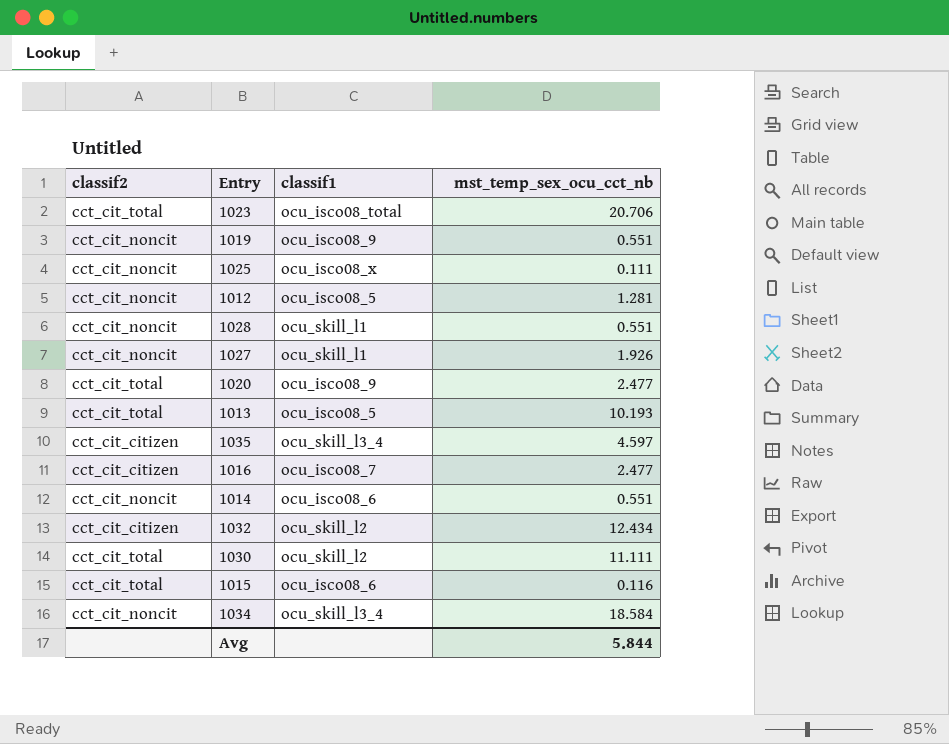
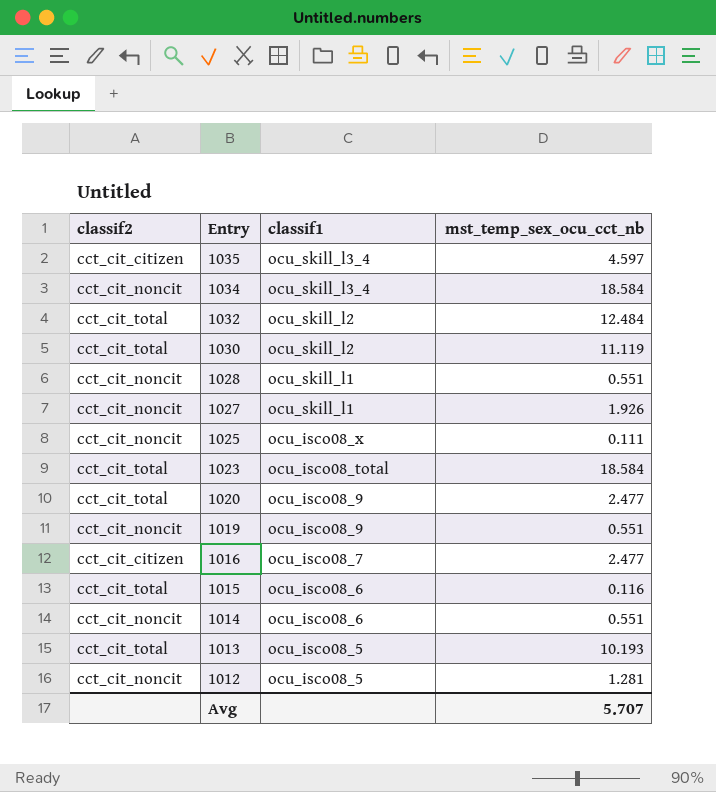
row order: none -> Entry descending
1032 | classif2: cct_cit_citizen -> cct_cit_total
1032 | mst_temp_sex_ocu_cct_nb: 12.434 -> 12.484
1030 | mst_temp_sex_ocu_cct_nb: 11.111 -> 11.119
1023 | mst_temp_sex_ocu_cct_nb: 20.706 -> 18.584
Avg | mst_temp_sex_ocu_cct_nb: 5.844 -> 5.707

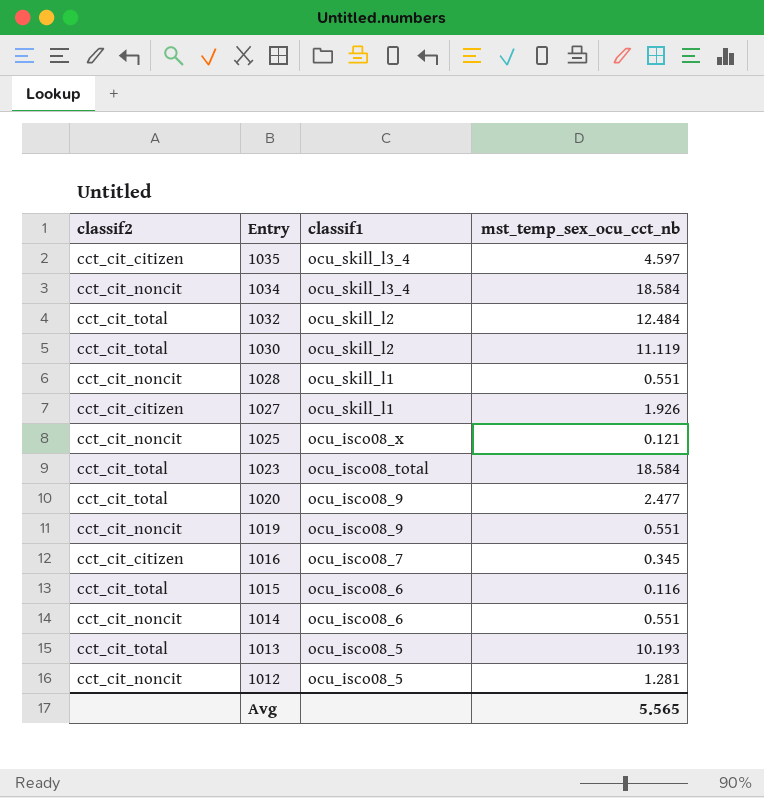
1027 | classif2: cct_cit_noncit -> cct_cit_citizen
1025 | mst_temp_sex_ocu_cct_nb: 0.111 -> 0.121
1016 | mst_temp_sex_ocu_cct_nb: 2.477 -> 0.345
Avg | mst_temp_sex_ocu_cct_nb: 5.707 -> 5.565

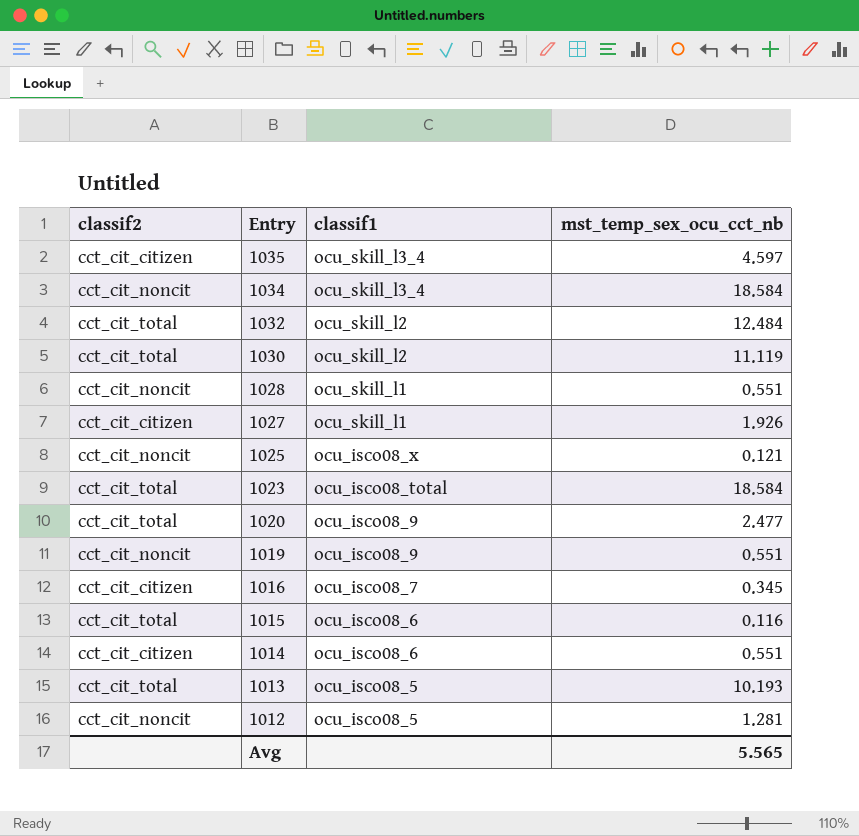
1014 | classif2: cct_cit_noncit -> cct_cit_citizen

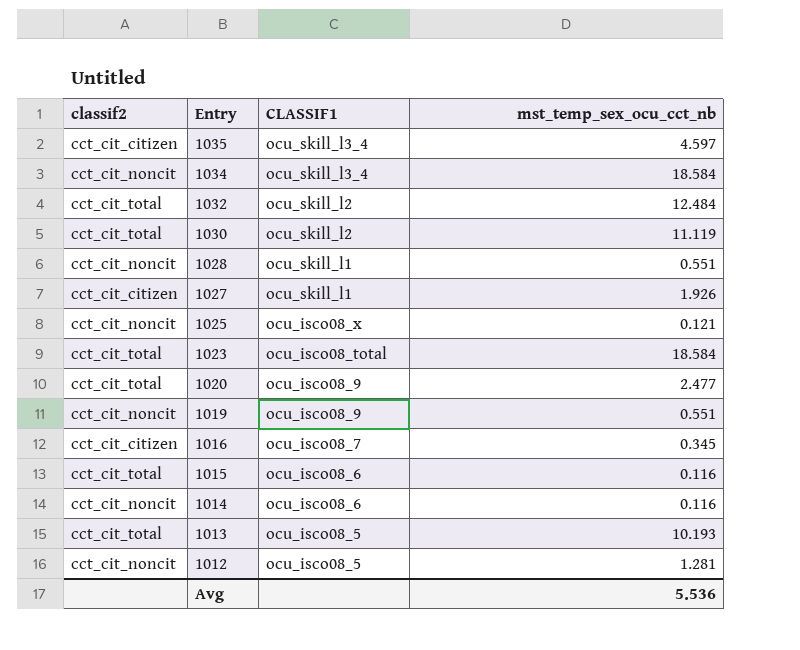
column name: classif1 -> CLASSIF1
1014 | classif2: cct_cit_citizen -> cct_cit_noncit
1014 | mst_temp_sex_ocu_cct_nb: 0.551 -> 0.116
Avg | mst_temp_sex_ocu_cct_nb: 5.565 -> 5.536

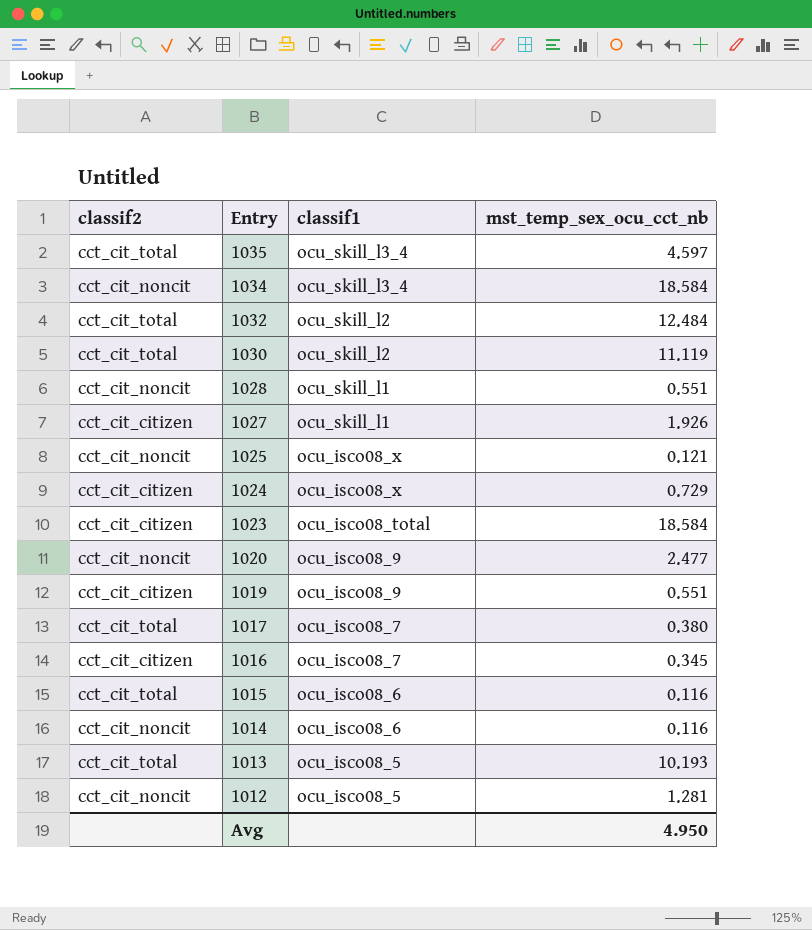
column name: CLASSIF1 -> classif1
1035 | classif2: cct_cit_citizen -> cct_cit_total
row 1024: none -> cct_cit_citizen | ocu_isco08_x | 0.729
1023 | classif2: cct_cit_total -> cct_cit_citizen
1020 | classif2: cct_cit_total -> cct_cit_noncit
1019 | classif2: cct_cit_noncit -> cct_cit_citizen
row 1017: none -> cct_cit_total | ocu_isco08_7 | 0.380
Avg | mst_temp_sex_ocu_cct_nb: 5.536 -> 4.950

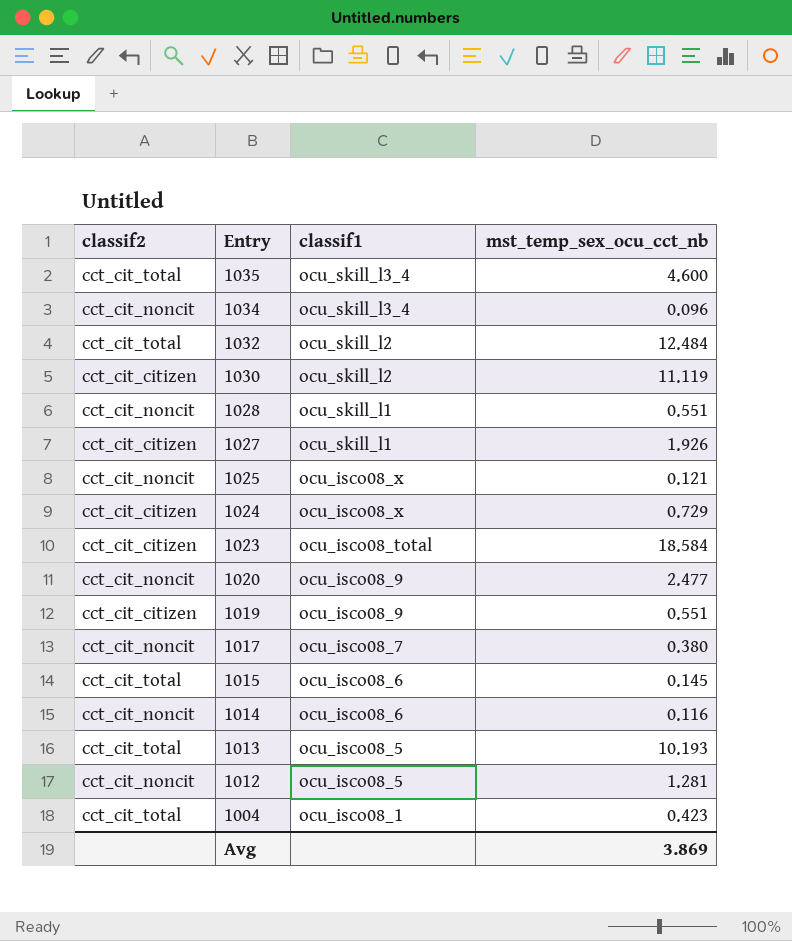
row 1016: cct_cit_citizen | ocu_isco08_7 | 0.345 -> none
1035 | mst_temp_sex_ocu_cct_nb: 4.597 -> 4.600
1034 | mst_temp_sex_ocu_cct_nb: 18.584 -> 0.096
1030 | classif2: cct_cit_total -> cct_cit_citizen
1017 | classif2: cct_cit_total -> cct_cit_noncit
1015 | mst_temp_sex_ocu_cct_nb: 0.116 -> 0.145
row 1004: none -> cct_cit_total | ocu_isco08_1 | 0.423
Avg | mst_temp_sex_ocu_cct_nb: 4.950 -> 3.869

